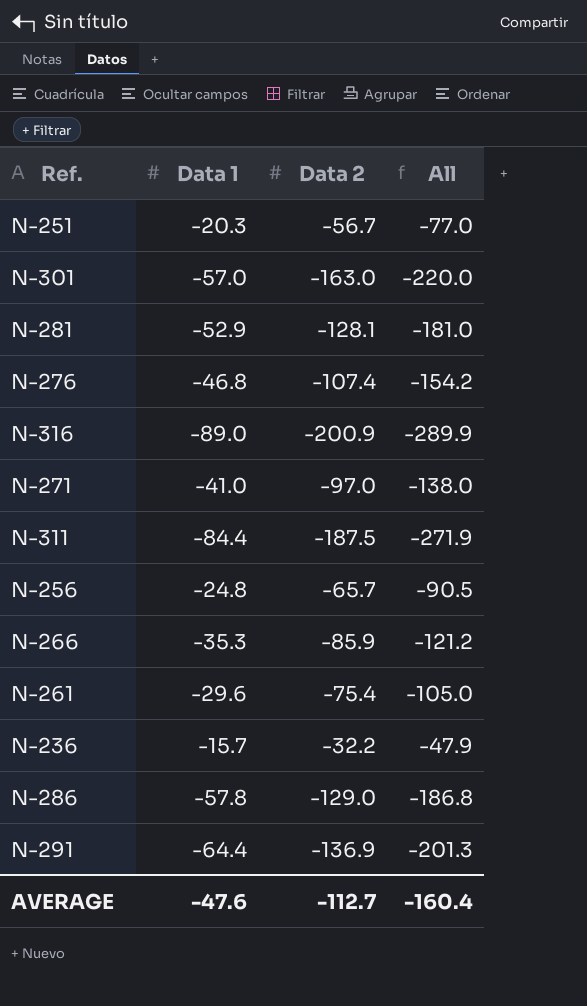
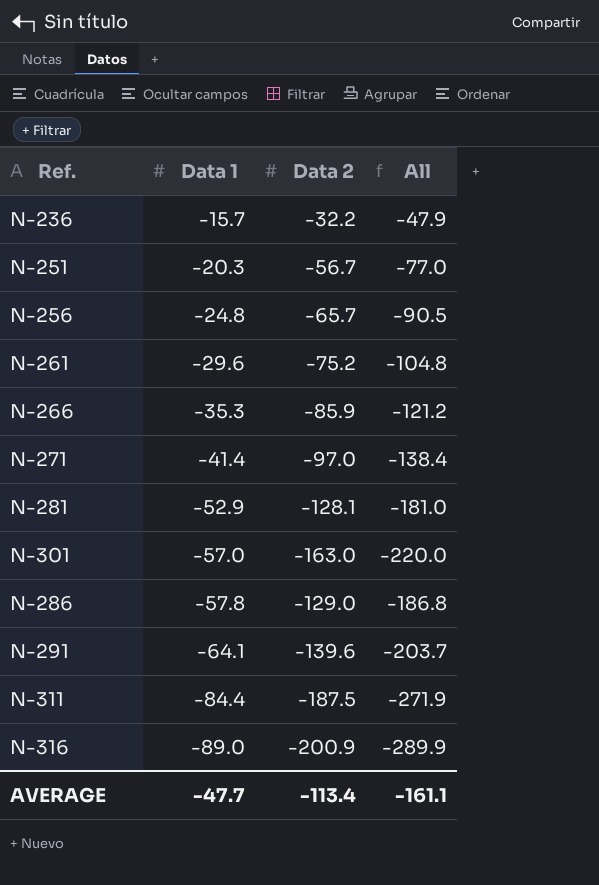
row order: none -> Data 1 descending
row N-276: -46.8 | -107.4 | -154.2 -> none
N-261 | Data 2: -75.4 -> -75.2
N-261 | All: -105.0 -> -104.8
N-271 | Data 1: -41.0 -> -41.4
N-271 | All: -138.0 -> -138.4
N-291 | Data 1: -64.4 -> -64.1
N-291 | Data 2: -136.9 -> -139.6
N-291 | All: -201.3 -> -203.7
AVERAGE | Data 1: -47.6 -> -47.7
AVERAGE | Data 2: -112.7 -> -113.4
AVERAGE | All: -160.4 -> -161.1

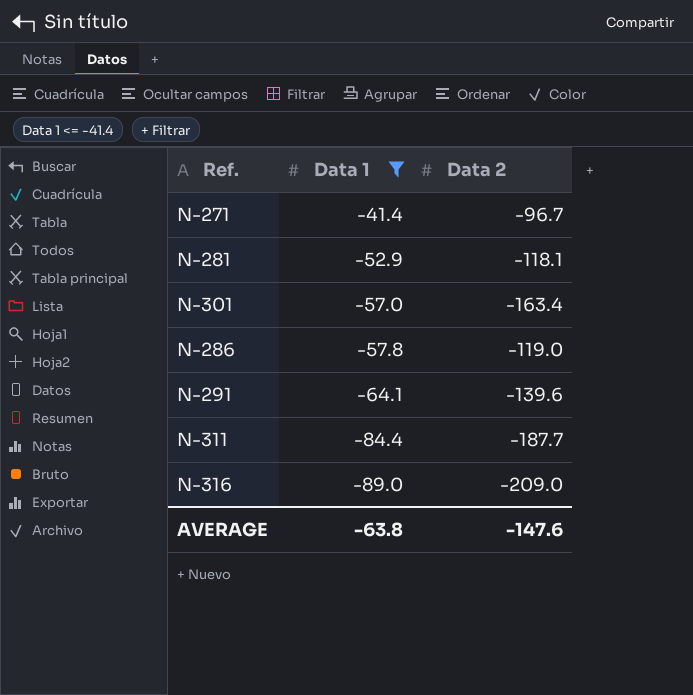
filter: none -> Data 1 <= -41.4
column All | formula: [Data 1] + [Data 2] -> none
N-271 | Data 2: -97.0 -> -96.7
N-281 | Data 2: -128.1 -> -118.1
N-301 | Data 2: -163.0 -> -163.4
N-286 | Data 2: -129.0 -> -119.0
N-311 | Data 2: -187.5 -> -187.7
N-316 | Data 2: -200.9 -> -209.0
AVERAGE | Data 1: -47.7 -> -63.8
AVERAGE | Data 2: -113.4 -> -147.6

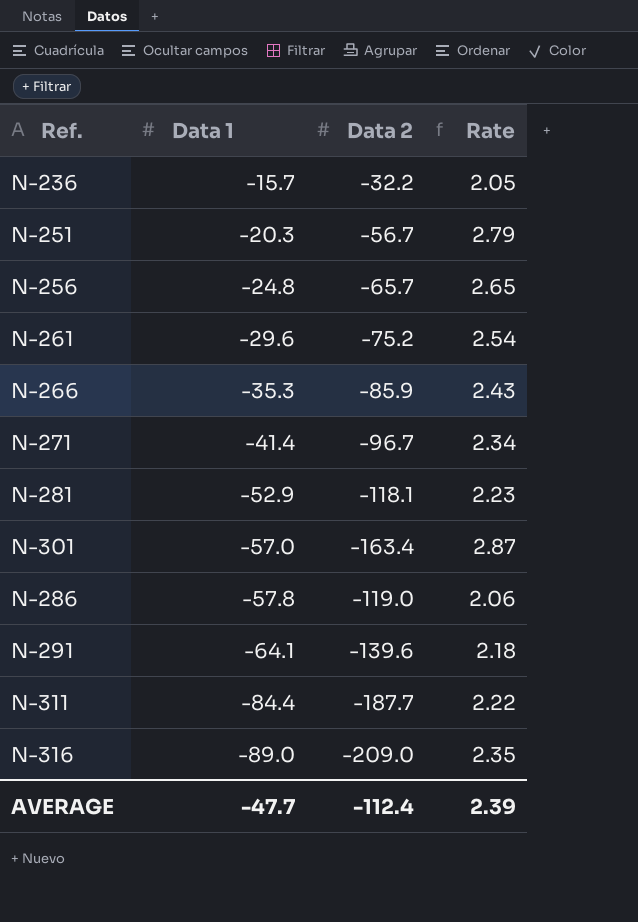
filter: Data 1 <= -41.4 -> none
column Rate | formula: none -> [Data 2] / [Data 1]
AVERAGE | Data 1: -63.8 -> -47.7
AVERAGE | Data 2: -147.6 -> -112.4

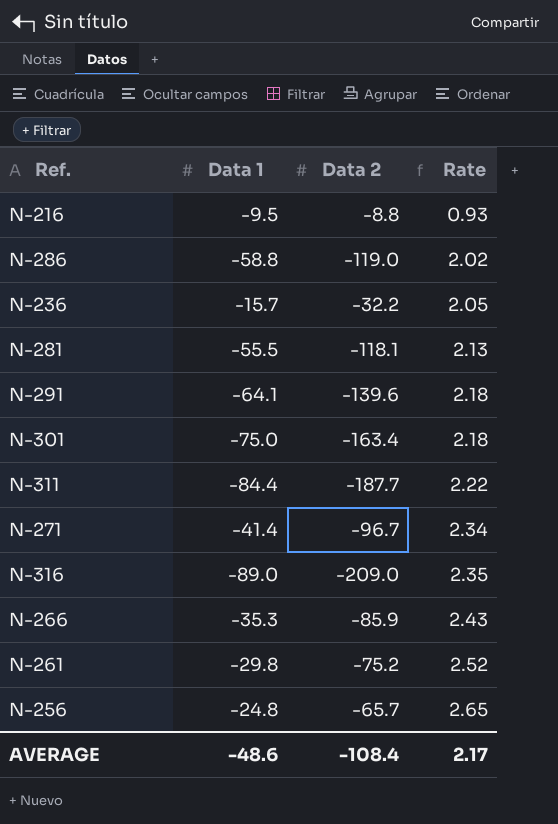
row order: Data 1 descending -> Rate ascending
row N-251: -20.3 | -56.7 | 2.79 -> none
row N-216: none -> -9.5 | -8.8 | 0.93
N-286 | Data 1: -57.8 -> -58.8
N-286 | Rate: 2.06 -> 2.02
N-281 | Data 1: -52.9 -> -55.5
N-281 | Rate: 2.23 -> 2.13
N-301 | Data 1: -57.0 -> -75.0
N-301 | Rate: 2.87 -> 2.18
N-261 | Data 1: -29.6 -> -29.8
N-261 | Rate: 2.54 -> 2.52
AVERAGE | Data 1: -47.7 -> -48.6
AVERAGE | Data 2: -112.4 -> -108.4
AVERAGE | Rate: 2.39 -> 2.17

